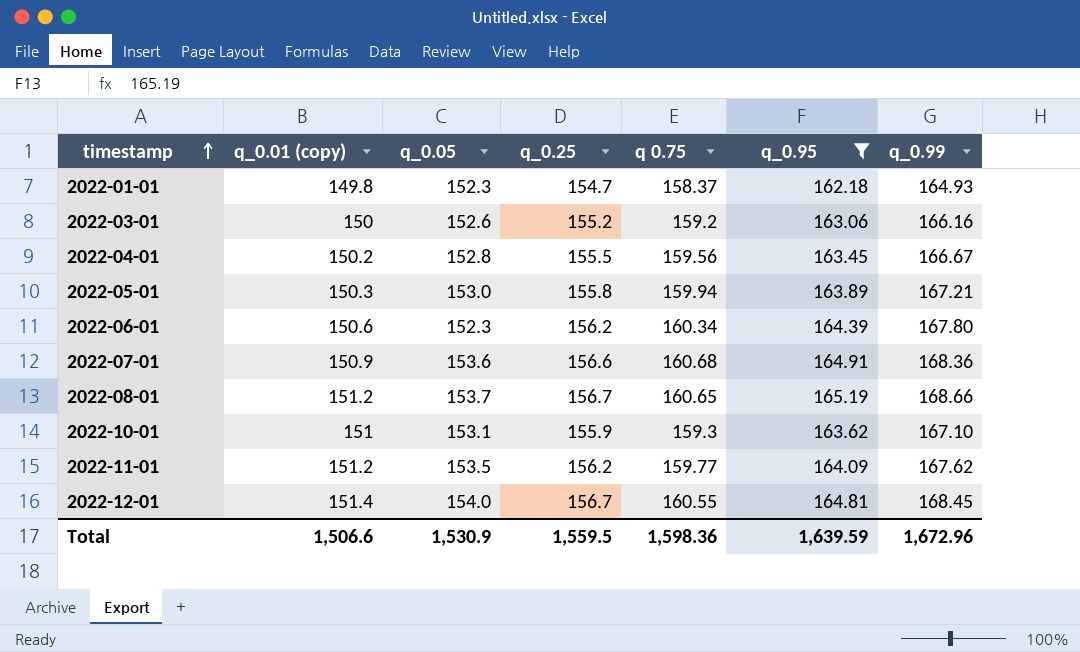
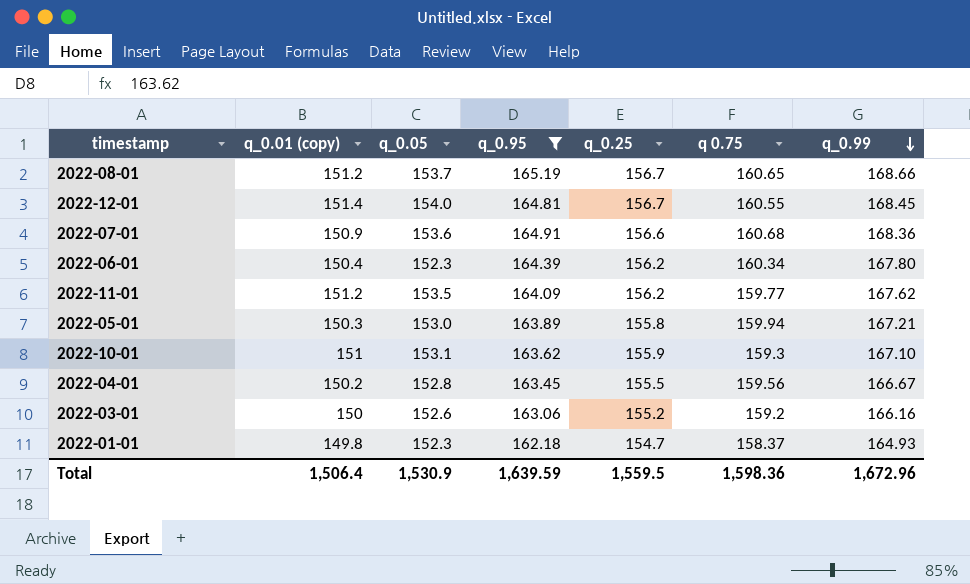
row order: timestamp ascending -> q_0.99 descending
column q_0.95 | position: 6 -> 4
2022-06-01 | q_0.01 (copy): 150.6 -> 150.4
Total | q_0.01 (copy): 1,506.6 -> 1,506.4

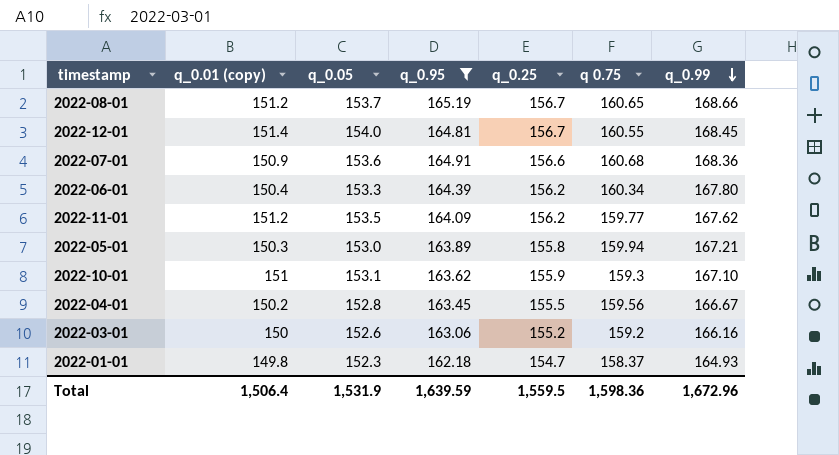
2022-06-01 | q_0.05: 152.3 -> 153.3
Total | q_0.05: 1,530.9 -> 1,531.9

